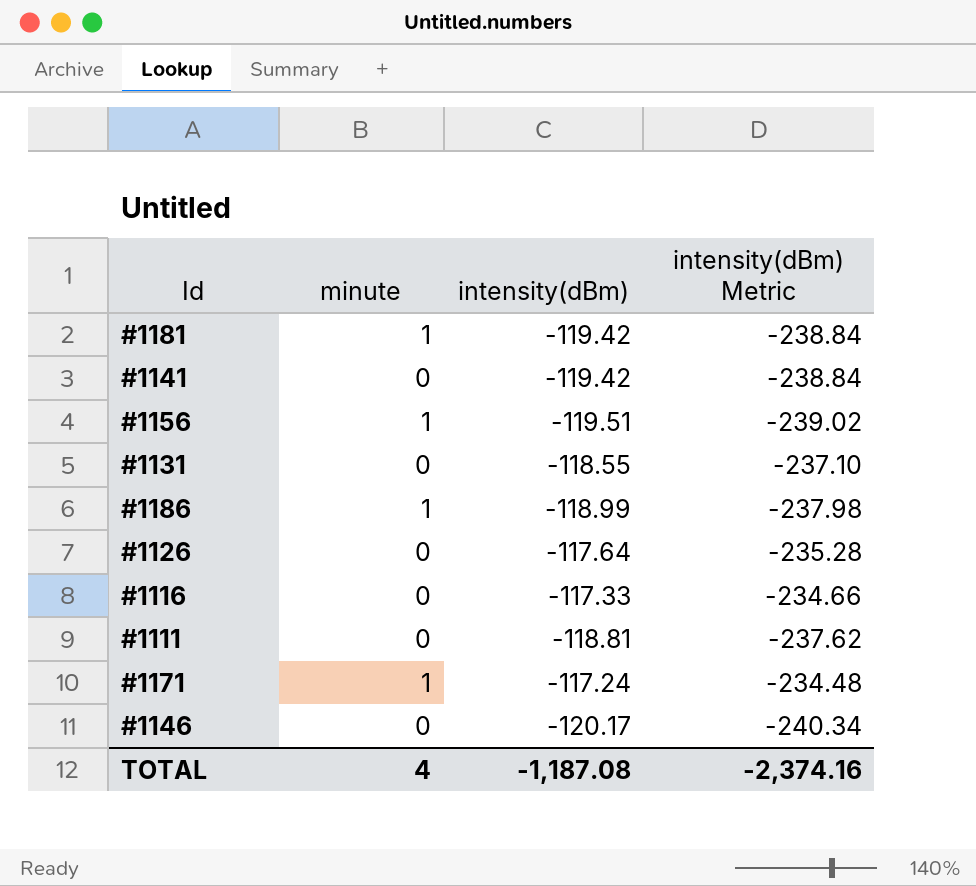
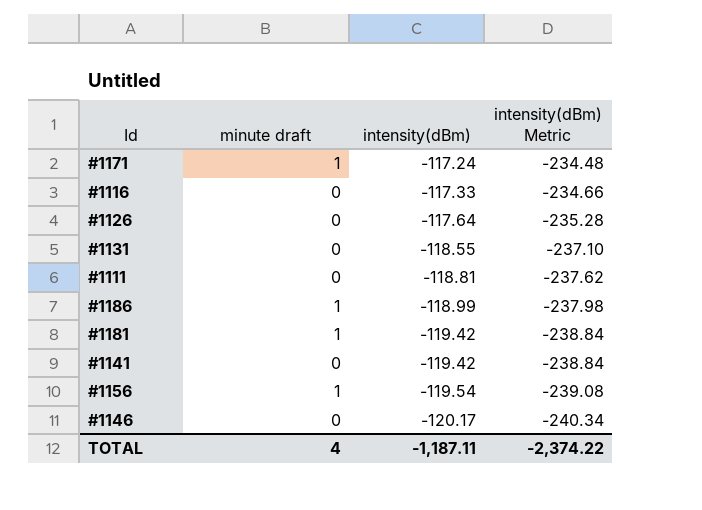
row order: none -> intensity(dBm) descending
column name: minute -> minute draft
#1156 | intensity(dBm): -119.51 -> -119.54
#1156 | intensity(dBm) Metric: -239.02 -> -239.08
TOTAL | intensity(dBm): -1,187.08 -> -1,187.11
TOTAL | intensity(dBm) Metric: -2,374.16 -> -2,374.22

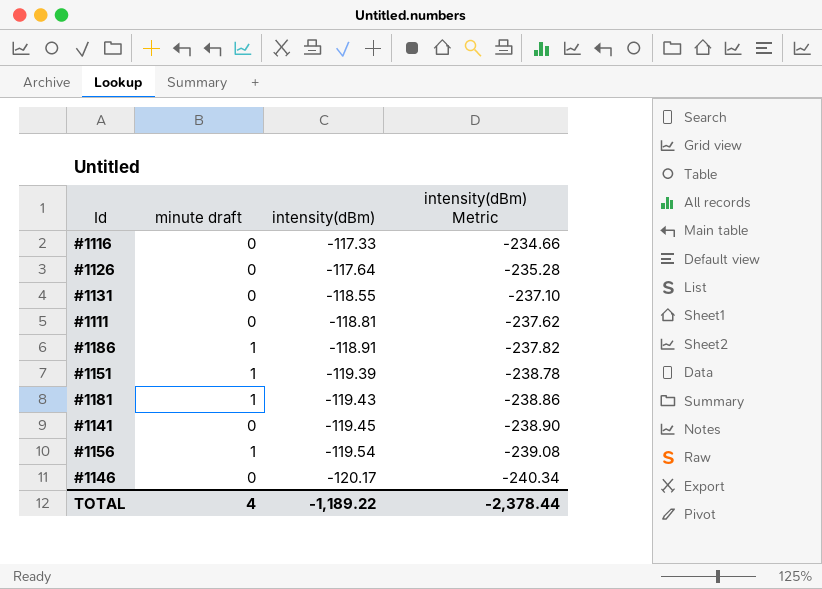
row #1171: 1 | -117.24 | -234.48 -> none
#1186 | intensity(dBm): -118.99 -> -118.91
#1186 | intensity(dBm) Metric: -237.98 -> -237.82
row #1151: none -> 1 | -119.39 | -238.78
#1181 | intensity(dBm): -119.42 -> -119.43
#1181 | intensity(dBm) Metric: -238.84 -> -238.86
#1141 | intensity(dBm): -119.42 -> -119.45
#1141 | intensity(dBm) Metric: -238.84 -> -238.90
TOTAL | intensity(dBm): -1,187.11 -> -1,189.22
TOTAL | intensity(dBm) Metric: -2,374.22 -> -2,378.44

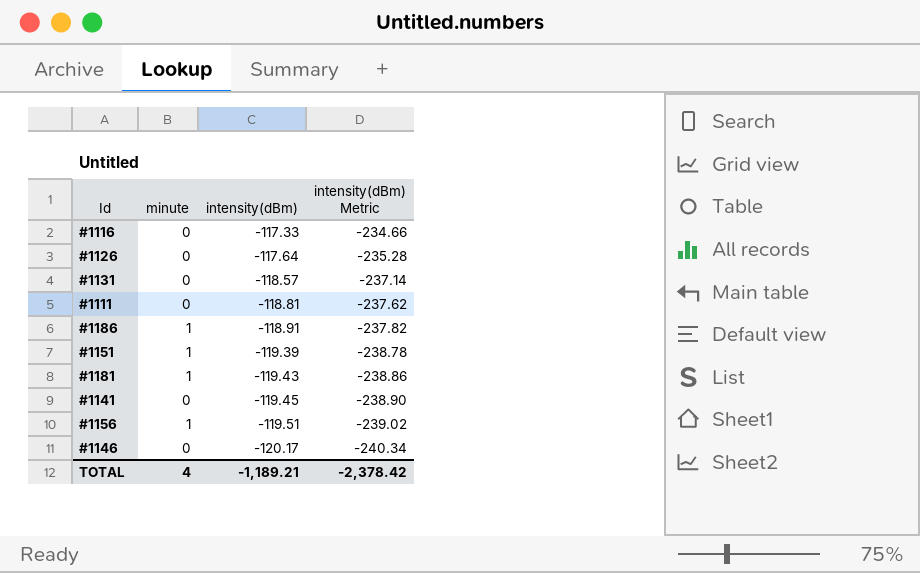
column name: minute draft -> minute
#1131 | intensity(dBm): -118.55 -> -118.57
#1131 | intensity(dBm) Metric: -237.10 -> -237.14
#1156 | intensity(dBm): -119.54 -> -119.51
#1156 | intensity(dBm) Metric: -239.08 -> -239.02
TOTAL | intensity(dBm): -1,189.22 -> -1,189.21
TOTAL | intensity(dBm) Metric: -2,378.44 -> -2,378.42

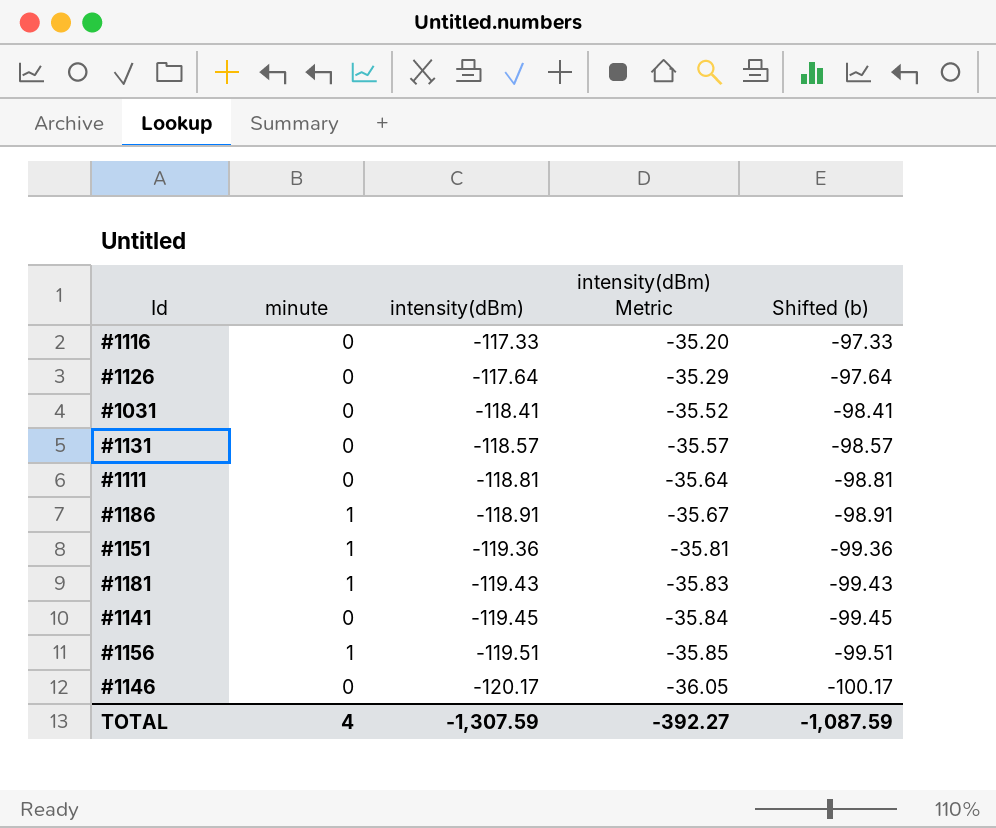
column intensity(dBm) Metric | formula: [intensity(dBm)] * 2 -> [intensity(dBm)] * 0.3
column Shifted (b) | formula: none -> [intensity(dBm)] + 20
row #1031: none -> 0 | -118.41 | -35.52 | -98.41
#1151 | intensity(dBm): -119.39 -> -119.36
TOTAL | intensity(dBm): -1,189.21 -> -1,307.59
TOTAL | intensity(dBm) Metric: -2,378.42 -> -392.27

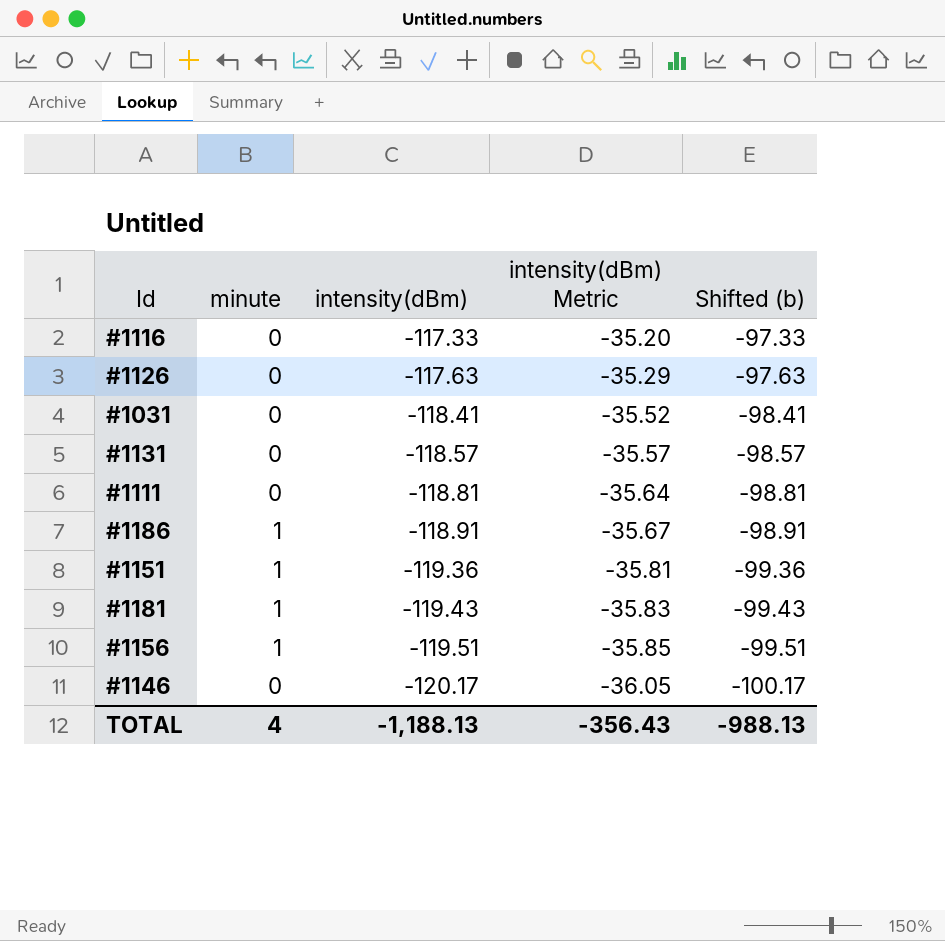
row #1141: 0 | -119.45 | -35.84 | -99.45 -> none
#1126 | intensity(dBm): -117.64 -> -117.63
#1126 | Shifted (b): -97.64 -> -97.63
TOTAL | intensity(dBm): -1,307.59 -> -1,188.13
TOTAL | intensity(dBm) Metric: -392.27 -> -356.43
TOTAL | Shifted (b): -1,087.59 -> -988.13

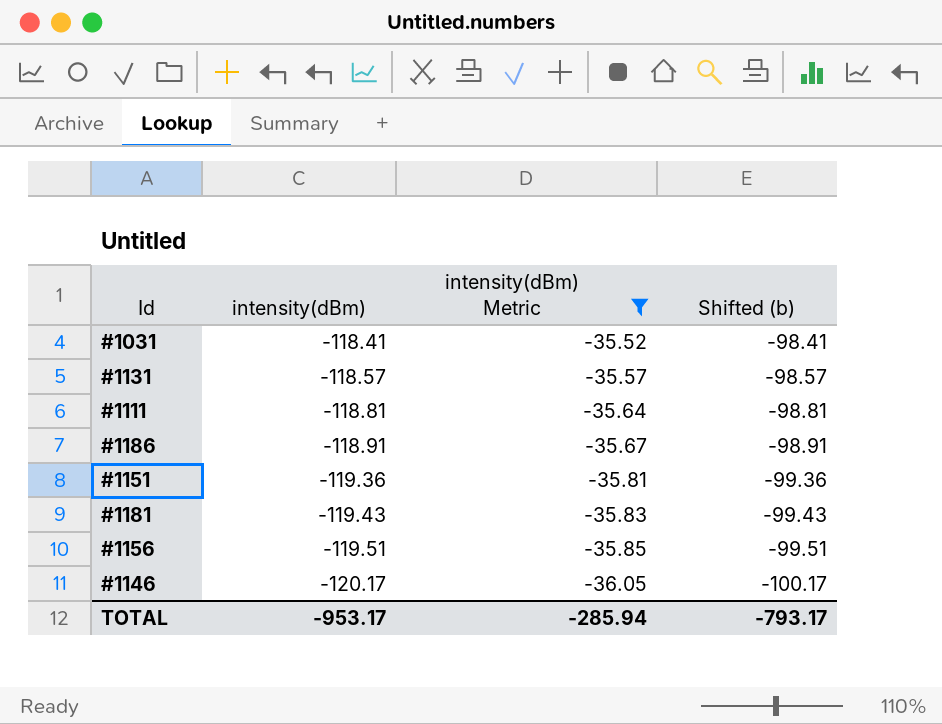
filter: none -> intensity(dBm) Metric <= -35.52
column minute | position: 2 -> none
TOTAL | intensity(dBm): -1,188.13 -> -953.17
TOTAL | intensity(dBm) Metric: -356.43 -> -285.94
TOTAL | Shifted (b): -988.13 -> -793.17

